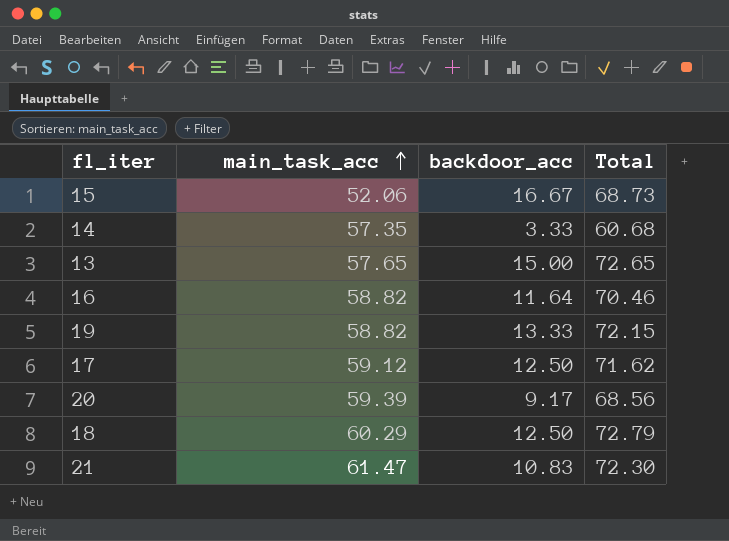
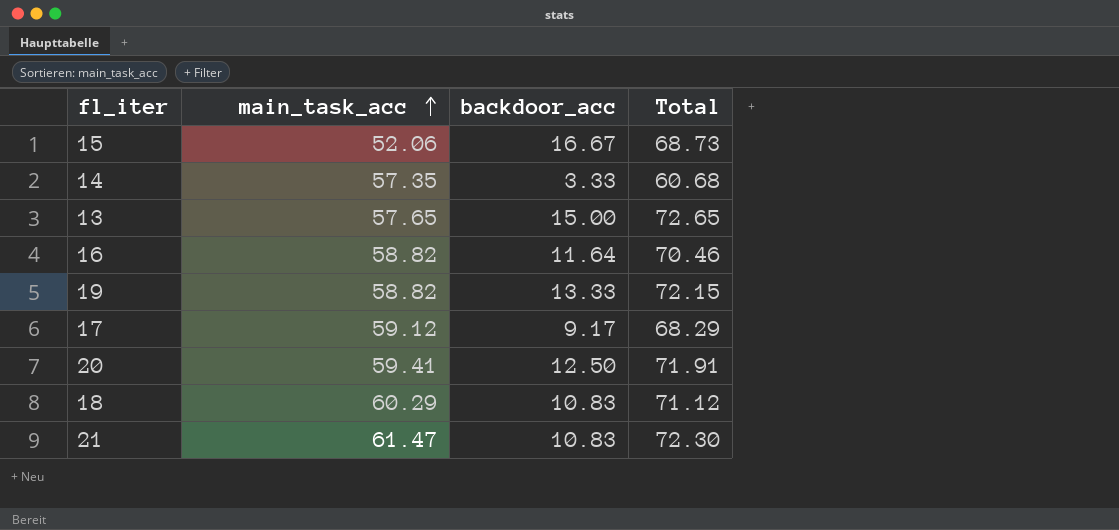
17 | backdoor_acc: 12.50 -> 9.17
17 | Total: 71.62 -> 68.29
20 | main_task_acc: 59.39 -> 59.41
20 | backdoor_acc: 9.17 -> 12.50
20 | Total: 68.56 -> 71.91
18 | backdoor_acc: 12.50 -> 10.83
18 | Total: 72.79 -> 71.12

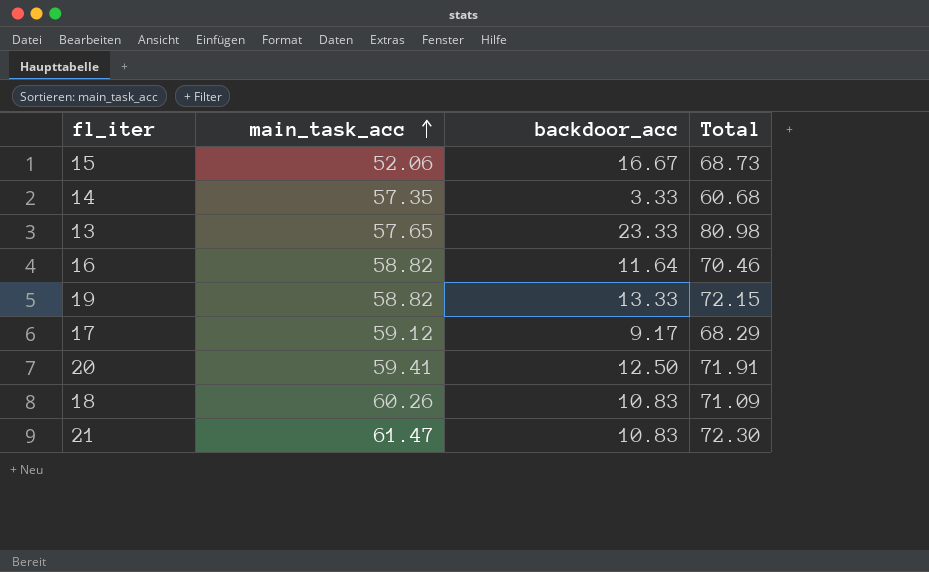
13 | backdoor_acc: 15.00 -> 23.33
13 | Total: 72.65 -> 80.98
18 | main_task_acc: 60.29 -> 60.26
18 | Total: 71.12 -> 71.09

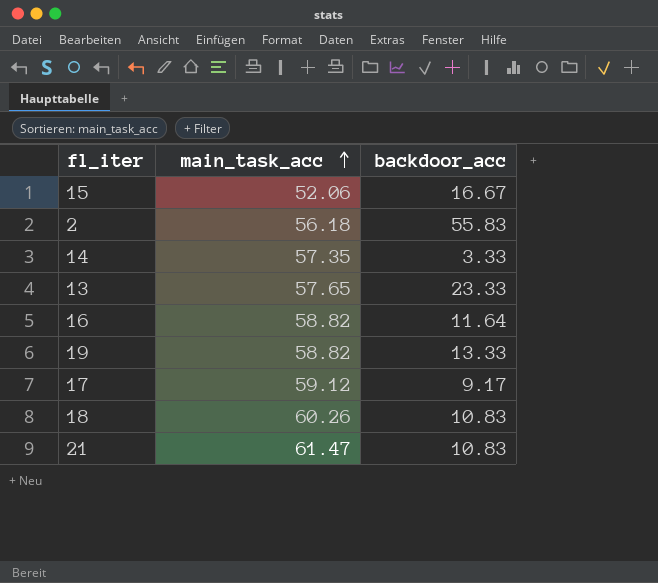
column Total | formula: [main_task_acc] + [backdoor_acc] -> none
row 20: 59.41 | 12.50 | 71.91 -> none
row 2: none -> 56.18 | 55.83

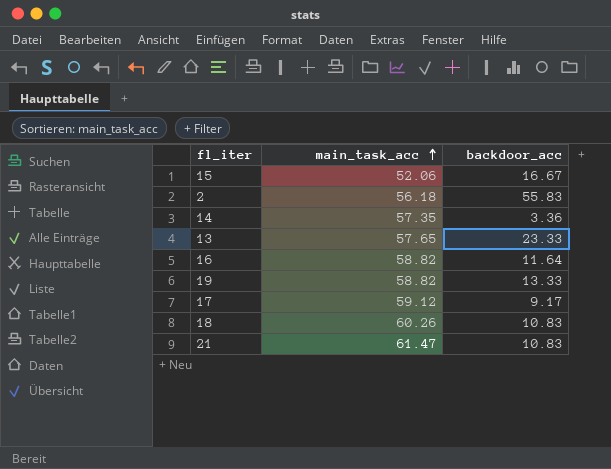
14 | backdoor_acc: 3.33 -> 3.36

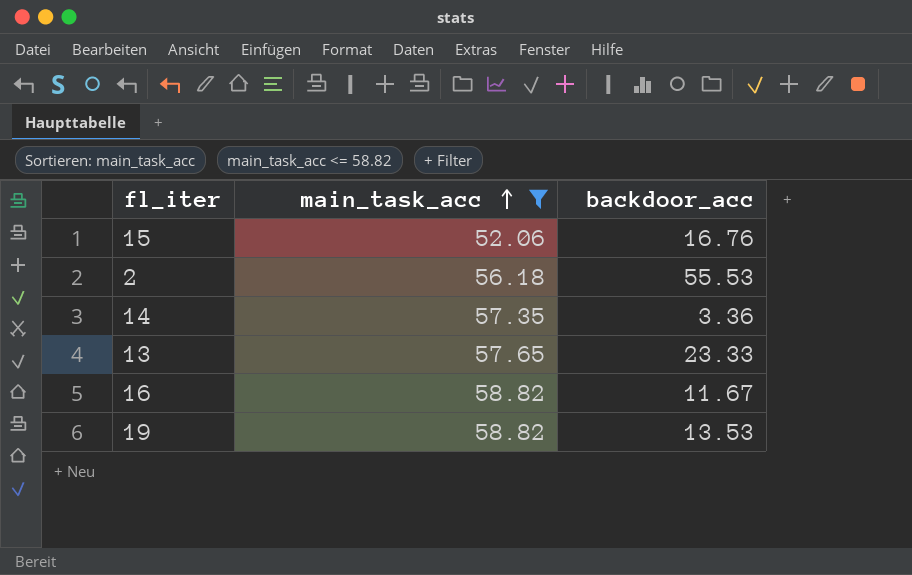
filter: none -> main_task_acc <= 58.82
15 | backdoor_acc: 16.67 -> 16.76
2 | backdoor_acc: 55.83 -> 55.53
16 | backdoor_acc: 11.64 -> 11.67
19 | backdoor_acc: 13.33 -> 13.53

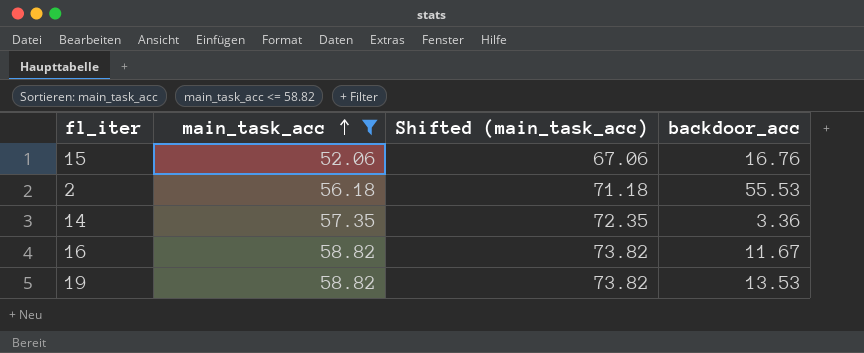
column Shifted (main_task_acc) | formula: none -> [main_task_acc] + 15
row 13: 57.65 | 23.33 -> none

